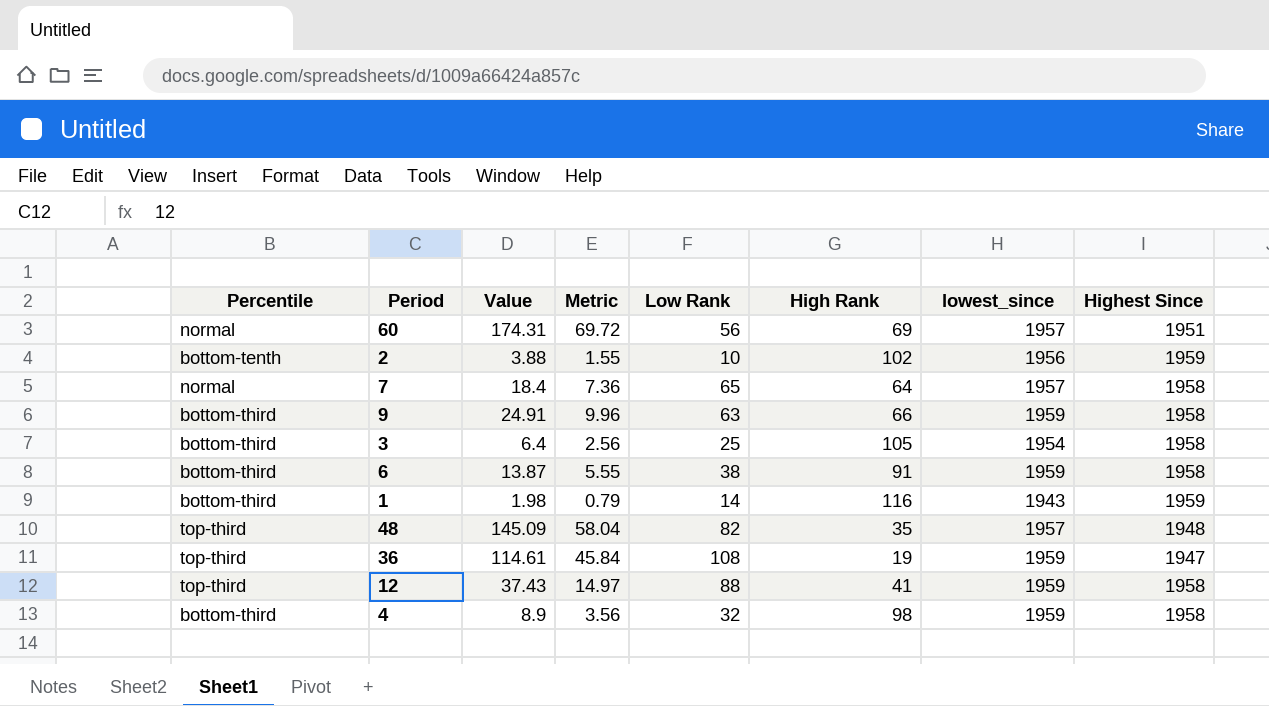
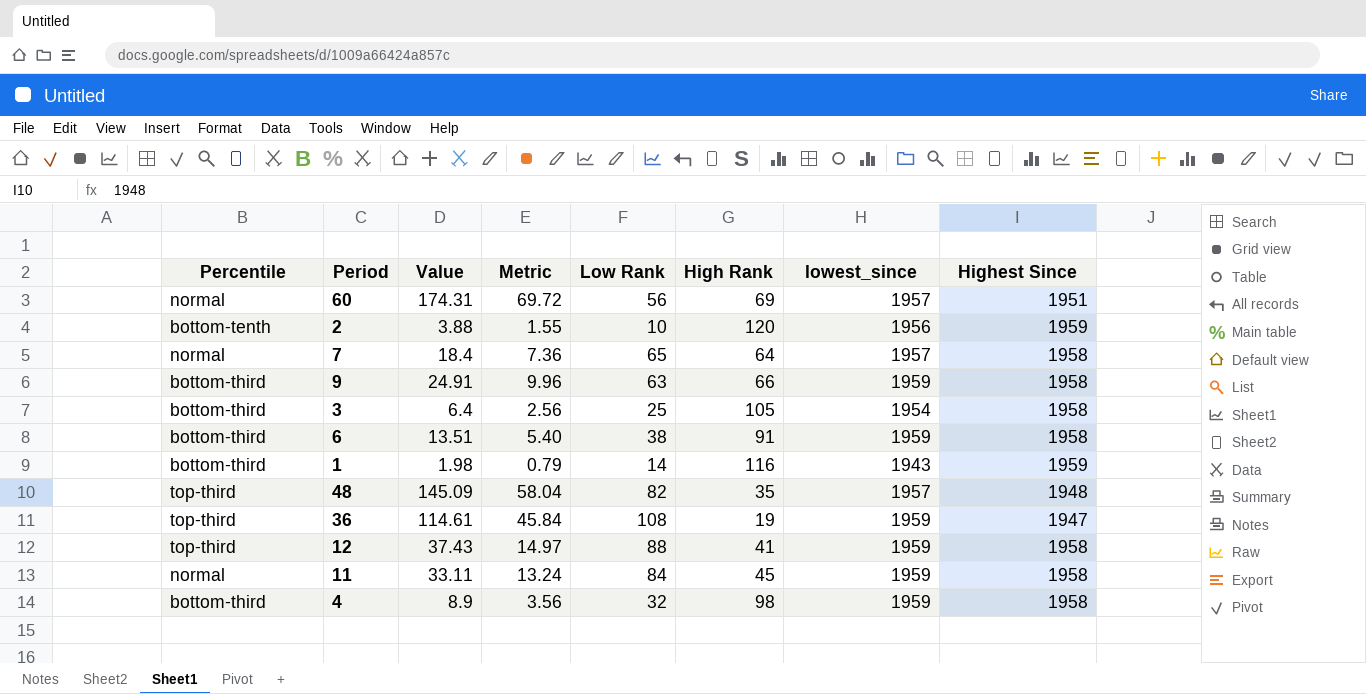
2 | High Rank: 102 -> 120
6 | Value: 13.87 -> 13.51
6 | Metric: 5.55 -> 5.40
row 11: none -> normal | 33.11 | 13.24 | 84 | 45 | 1959 | 1958

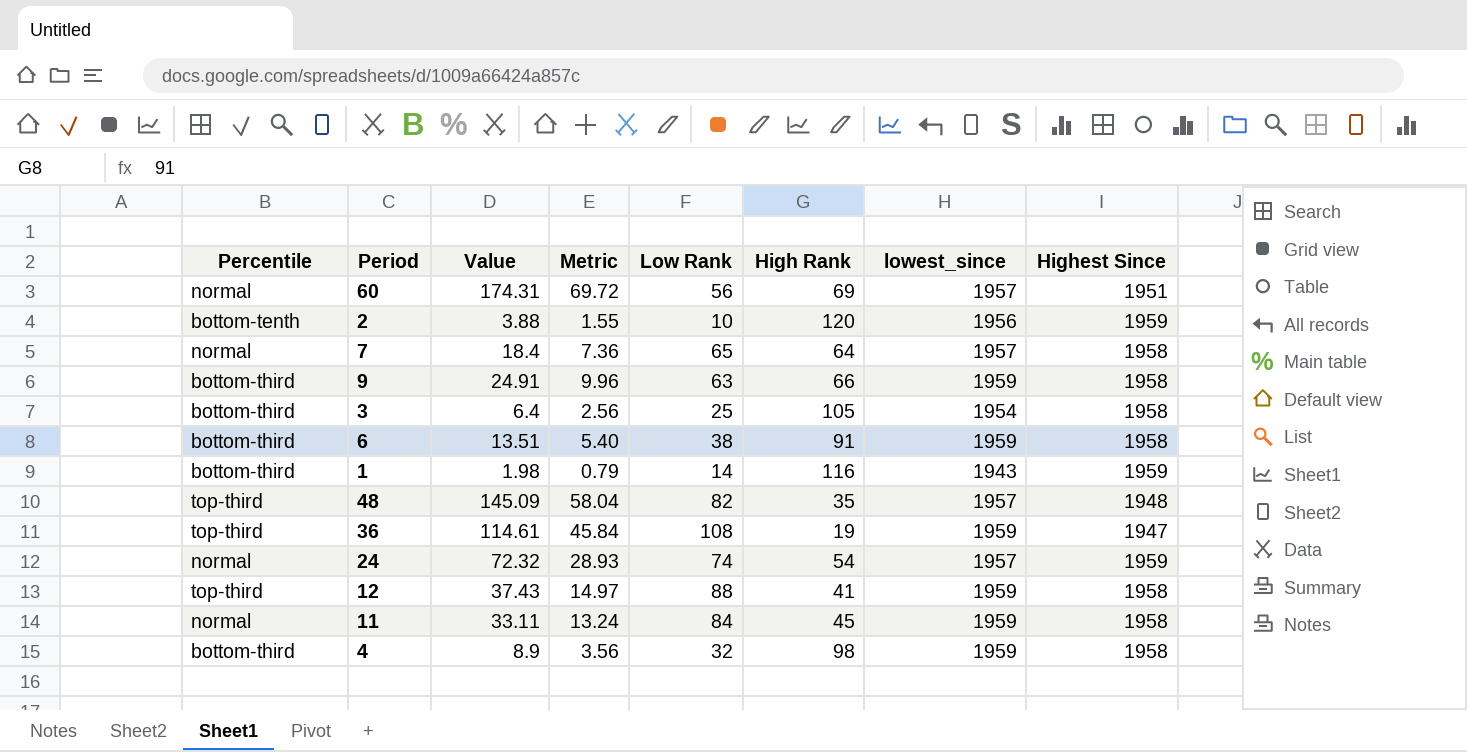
row 24: none -> normal | 72.32 | 28.93 | 74 | 54 | 1957 | 1959

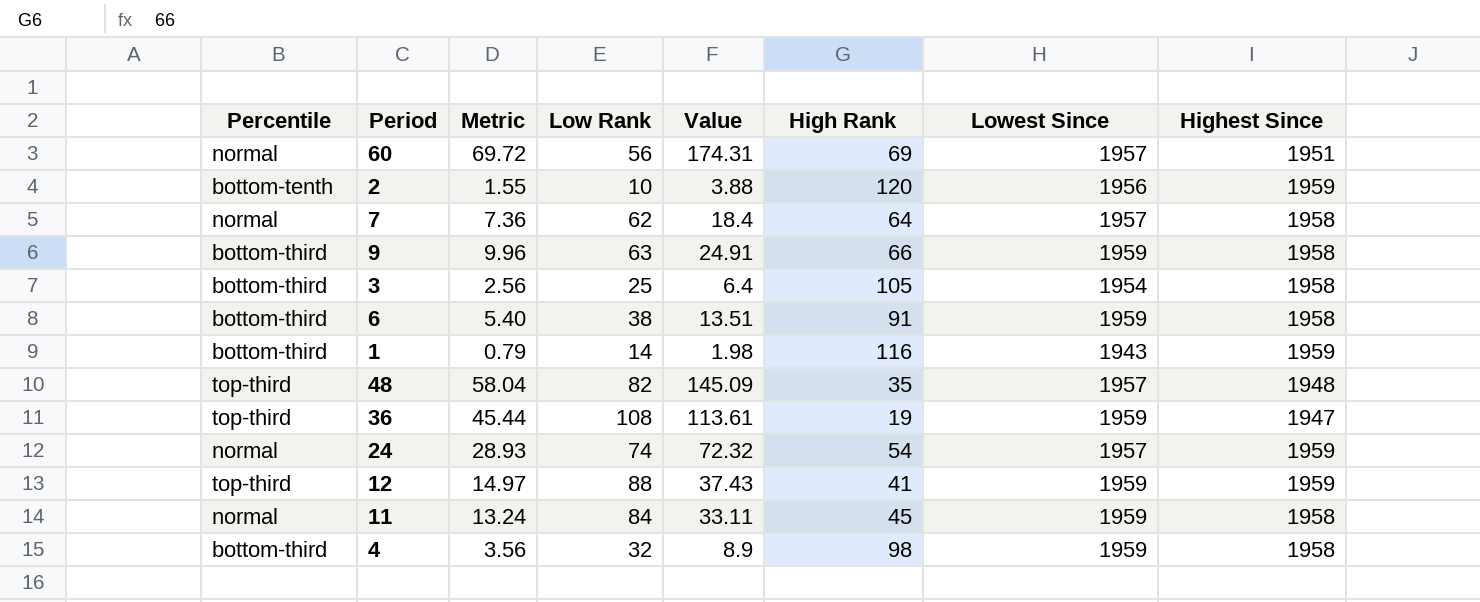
column Value | position: 3 -> 5
column name: lowest_since -> Lowest Since
7 | Low Rank: 65 -> 62
36 | Metric: 45.84 -> 45.44
36 | Value: 114.61 -> 113.61
12 | Highest Since: 1958 -> 1959

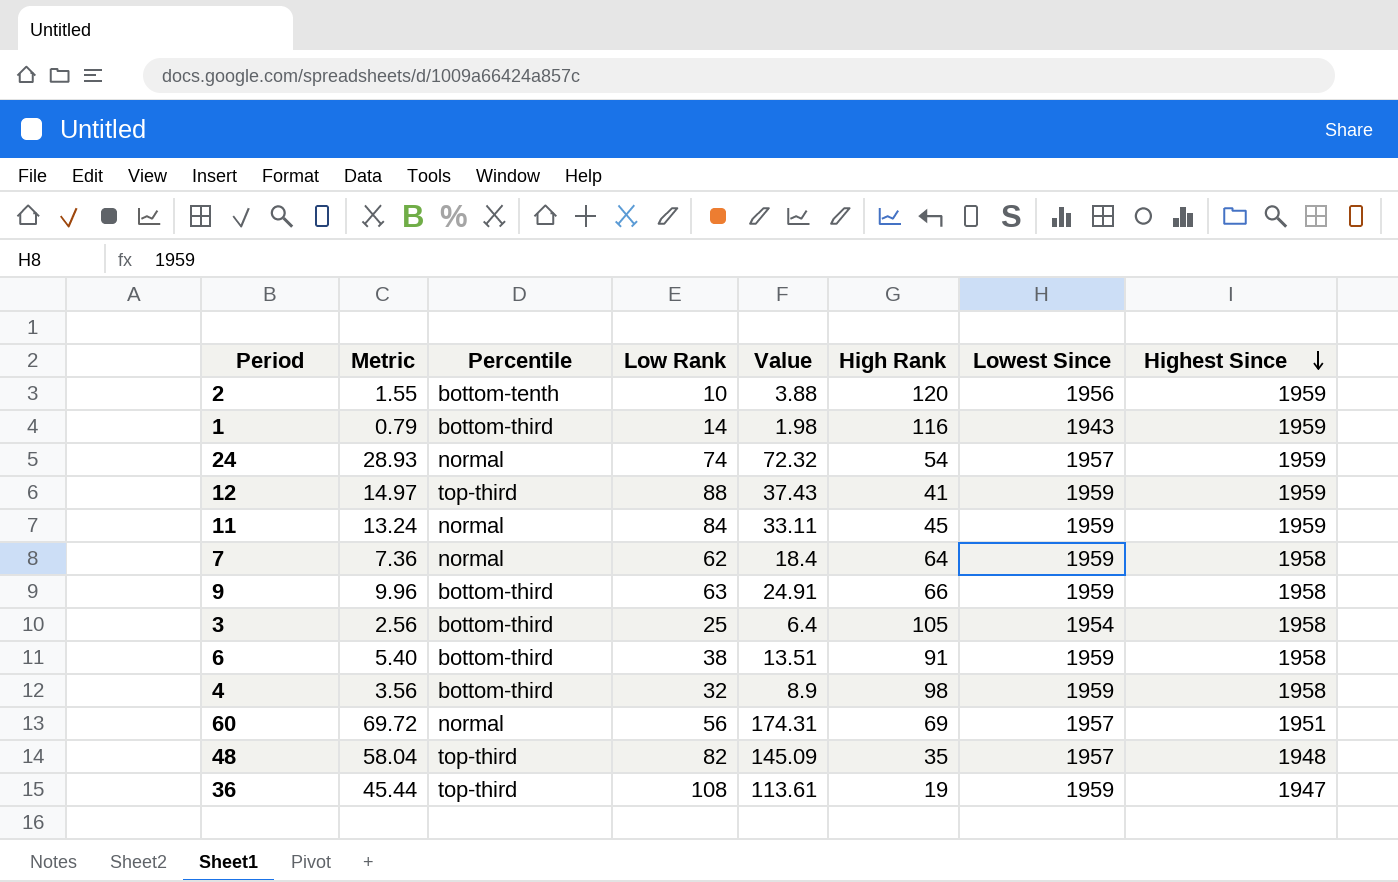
row order: none -> Highest Since descending
column Percentile | position: 1 -> 3
11 | Highest Since: 1958 -> 1959
7 | Lowest Since: 1957 -> 1959

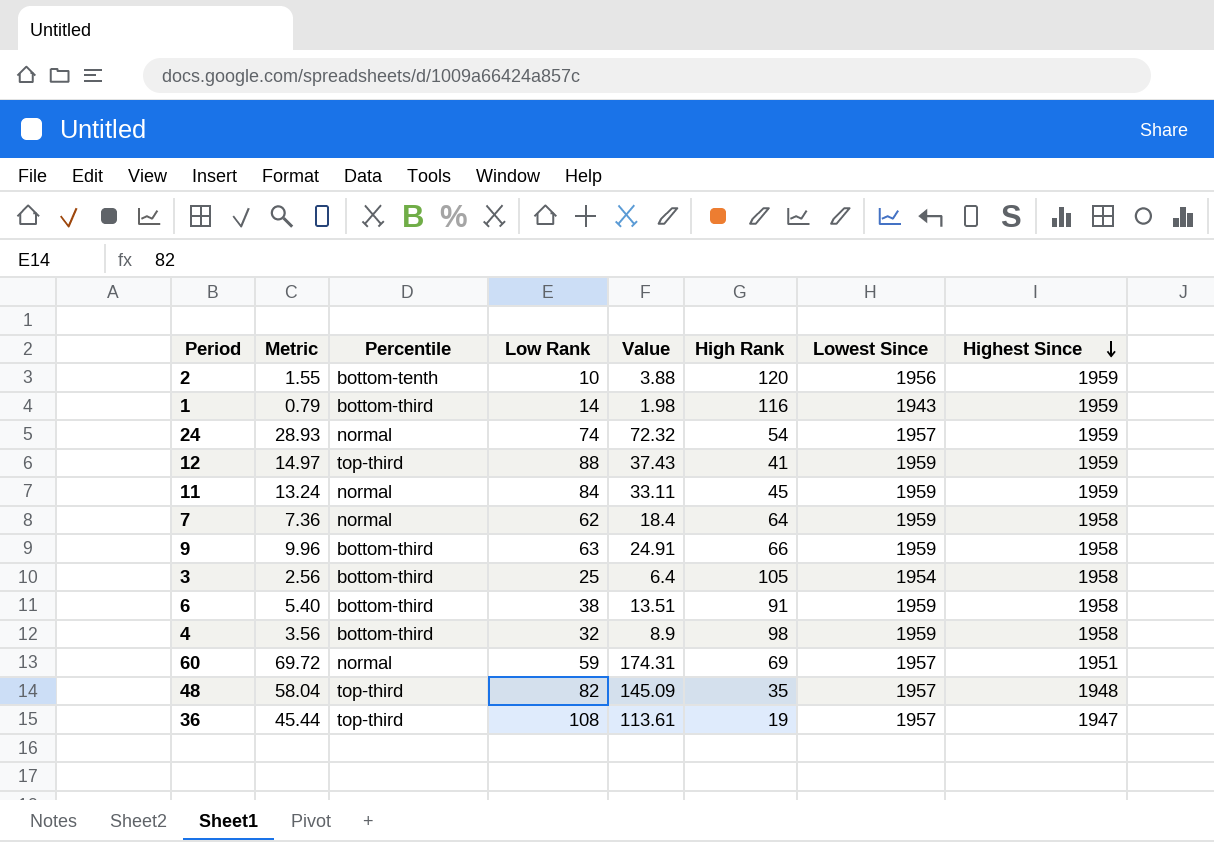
60 | Low Rank: 56 -> 59
36 | Lowest Since: 1959 -> 1957

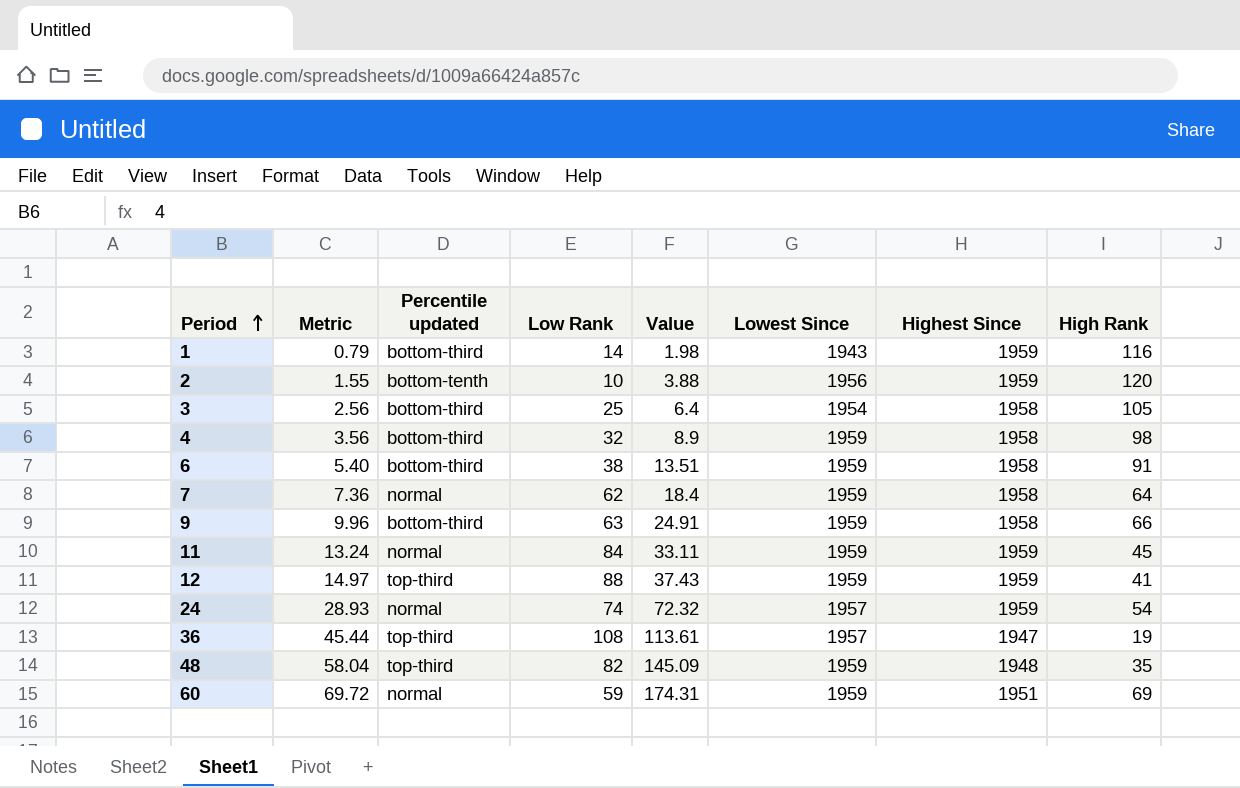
row order: Highest Since descending -> Period ascending
column name: Percentile -> Percentile updated
column High Rank | position: 6 -> 8
48 | Lowest Since: 1957 -> 1959
60 | Lowest Since: 1957 -> 1959

